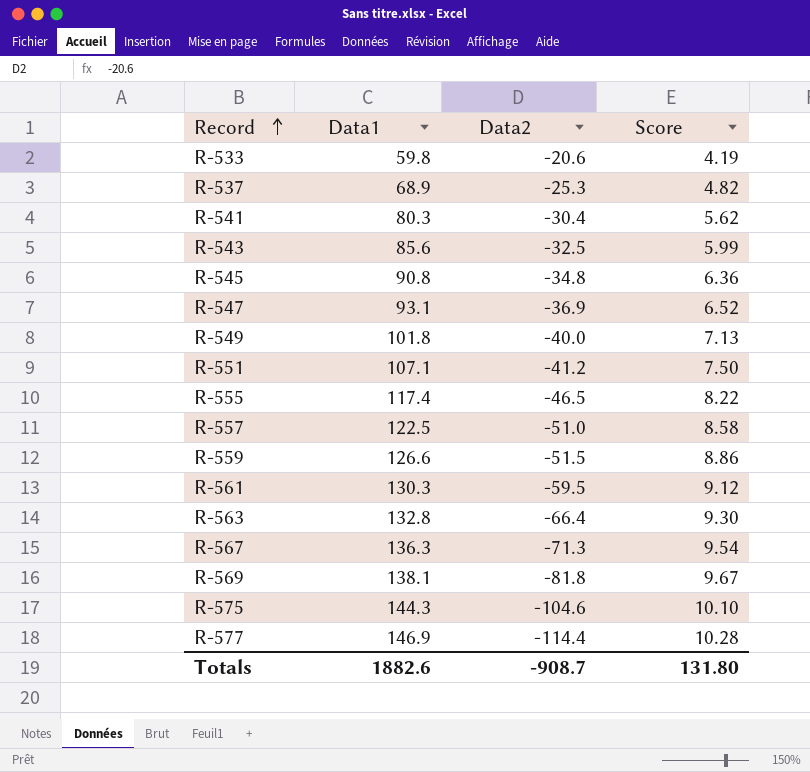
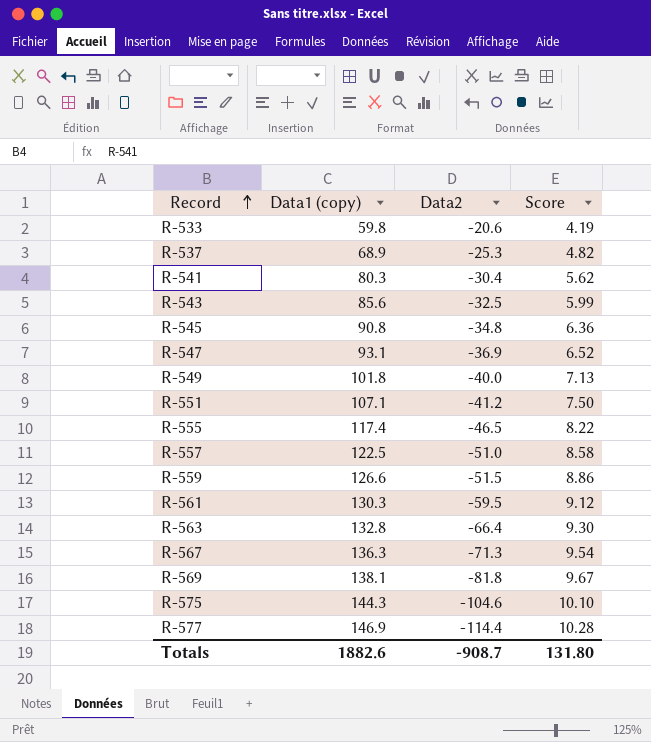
column name: Data1 -> Data1 (copy)

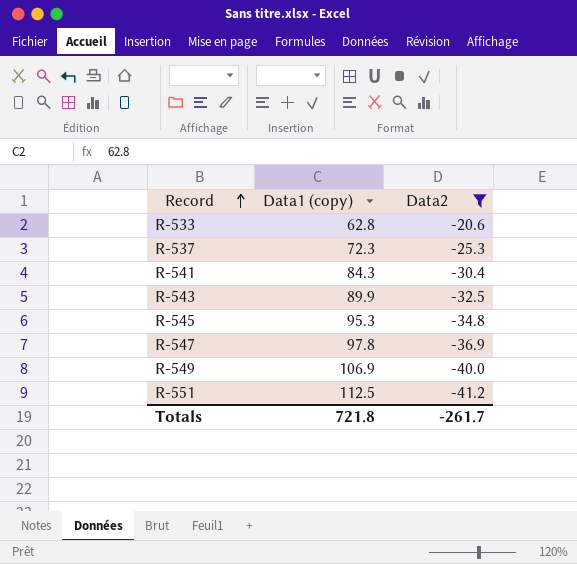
filter: none -> Data2 >= -41.2
column Score | formula: [Data1 (copy)] * 0.07 -> none
R-533 | Data1 (copy): 59.8 -> 62.8
R-537 | Data1 (copy): 68.9 -> 72.3
R-541 | Data1 (copy): 80.3 -> 84.3
R-543 | Data1 (copy): 85.6 -> 89.9
R-545 | Data1 (copy): 90.8 -> 95.3
R-547 | Data1 (copy): 93.1 -> 97.8
R-549 | Data1 (copy): 101.8 -> 106.9
R-551 | Data1 (copy): 107.1 -> 112.5
Totals | Data1 (copy): 1882.6 -> 721.8
Totals | Data2: -908.7 -> -261.7

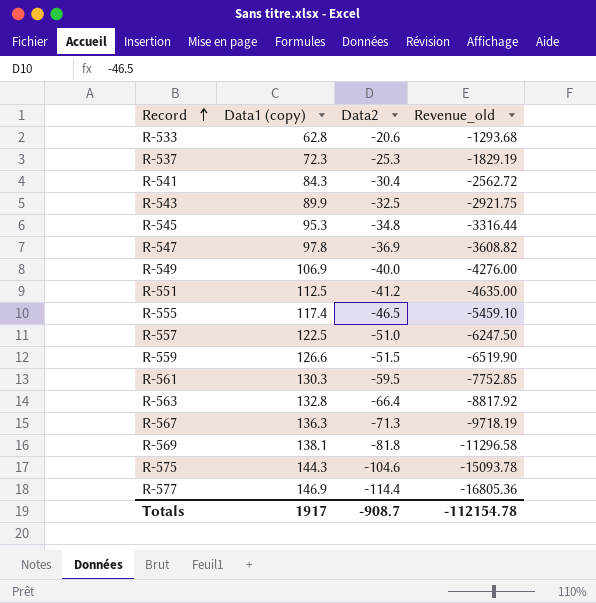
filter: Data2 >= -41.2 -> none
column Revenue_old | formula: none -> [Data1 (copy)] * [Data2]
Totals | Data1 (copy): 721.8 -> 1917
Totals | Data2: -261.7 -> -908.7

